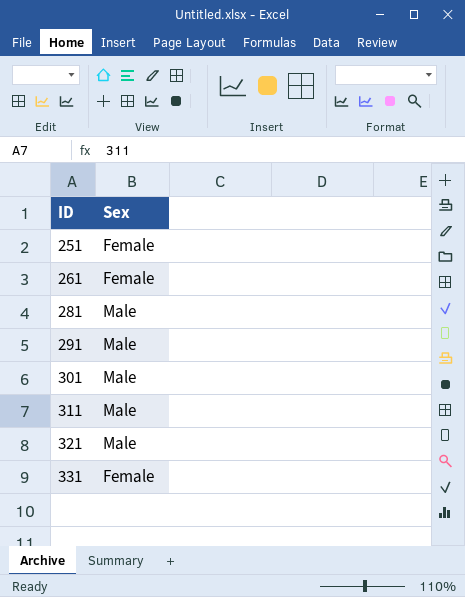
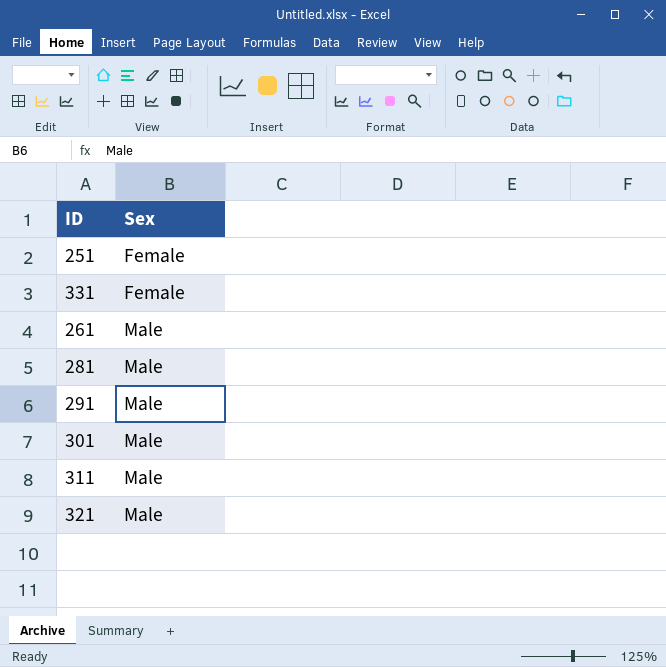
row order: ID ascending -> Sex ascending
261 | Sex: Female -> Male

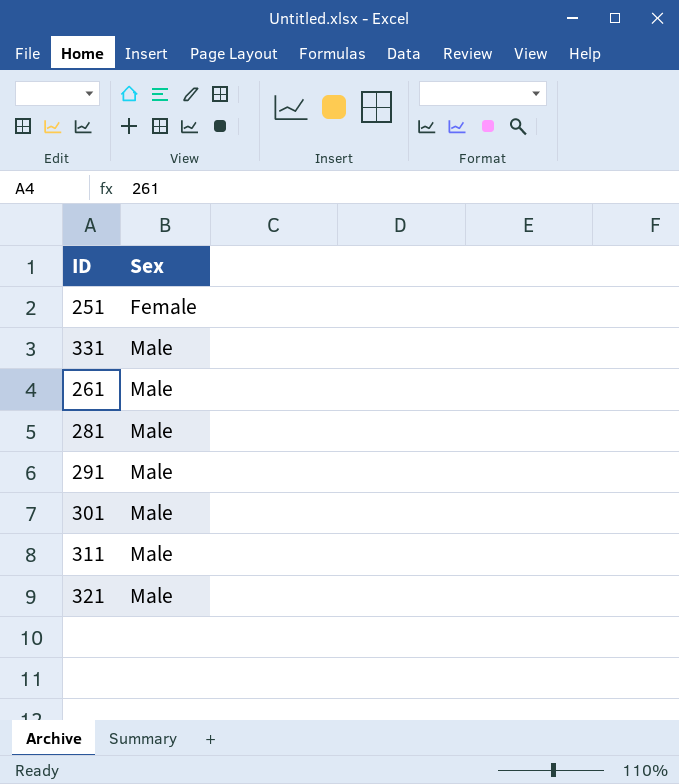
331 | Sex: Female -> Male

